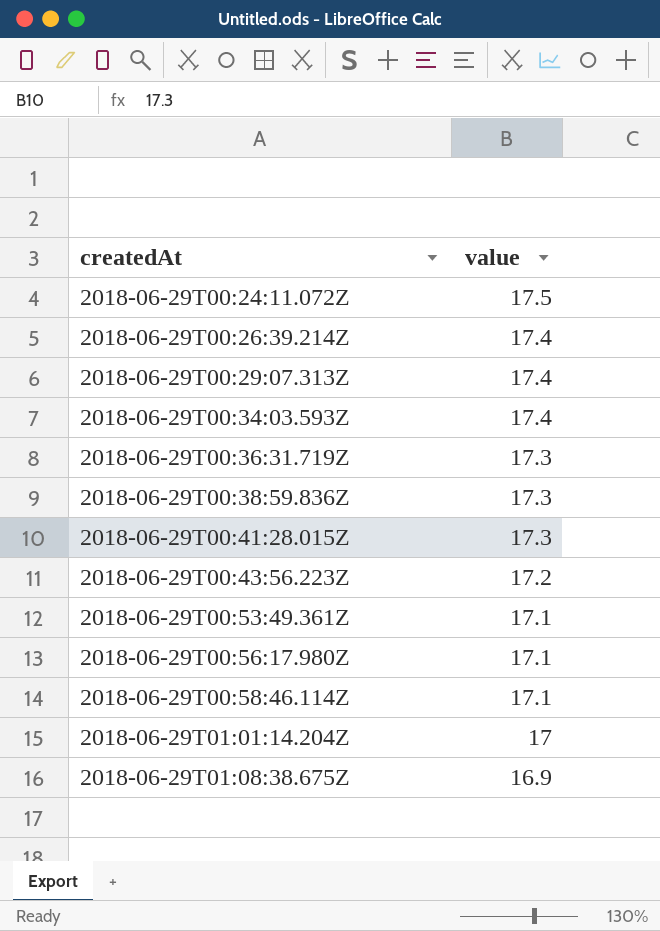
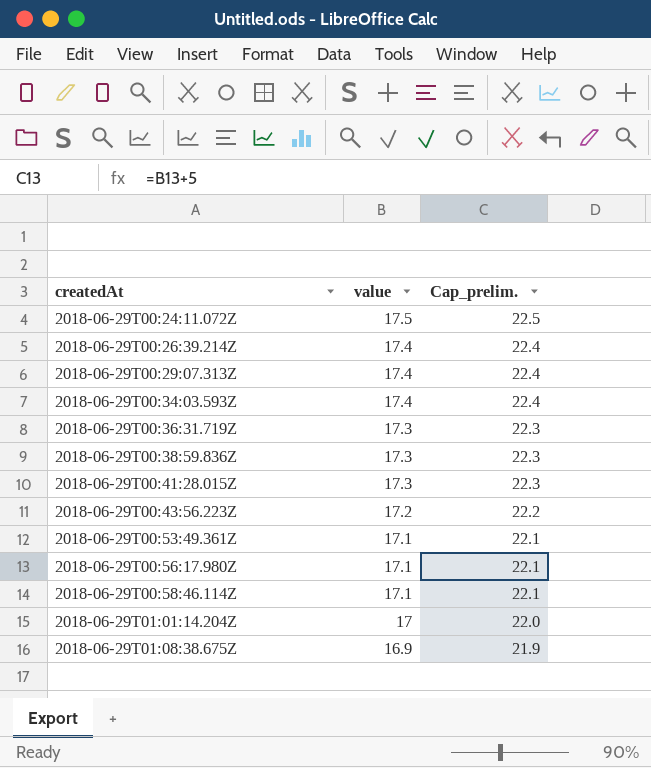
column Cap_prelim. | formula: none -> [value] + 5

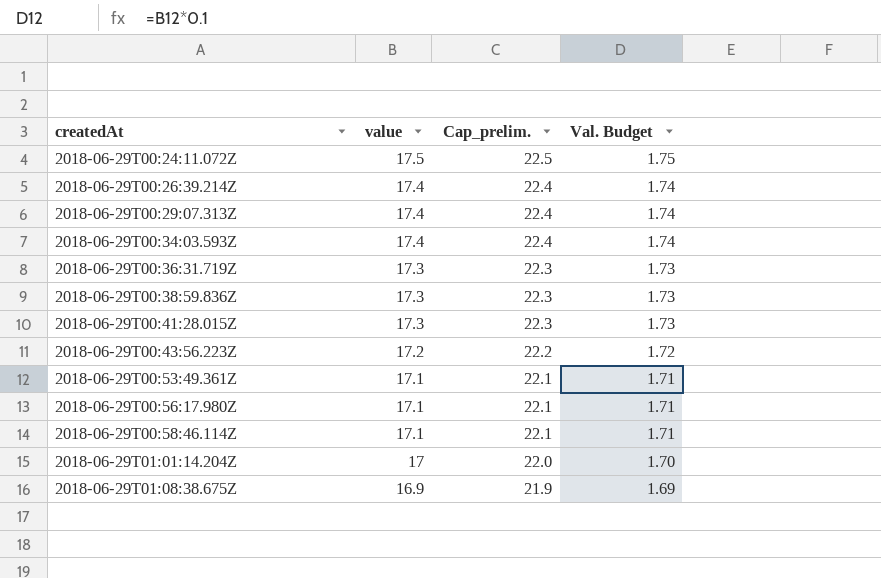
column Val. Budget | formula: none -> [value] * 0.1

